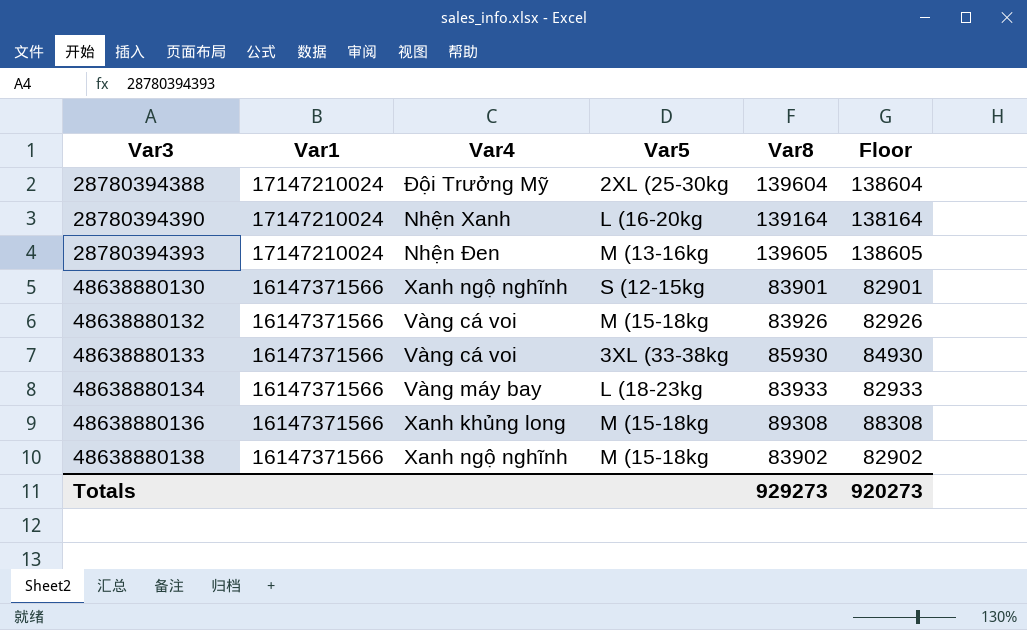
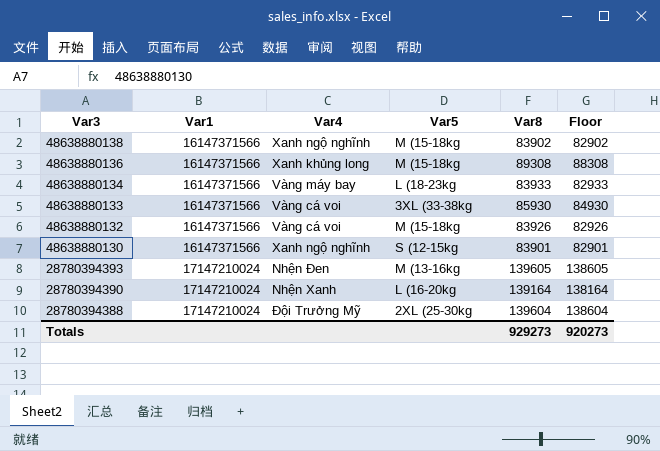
row order: Var3 ascending -> Var3 descending

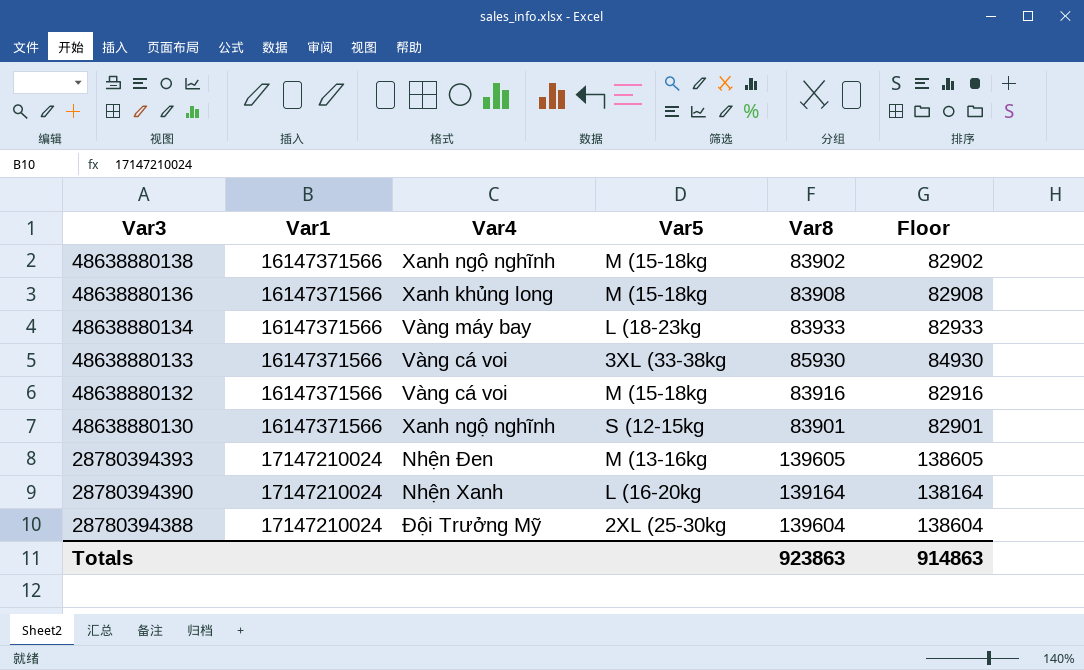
48638880136 | Var8: 89308 -> 83908
48638880136 | Floor: 88308 -> 82908
48638880132 | Var8: 83926 -> 83916
48638880132 | Floor: 82926 -> 82916
Totals | Var8: 929273 -> 923863
Totals | Floor: 920273 -> 914863

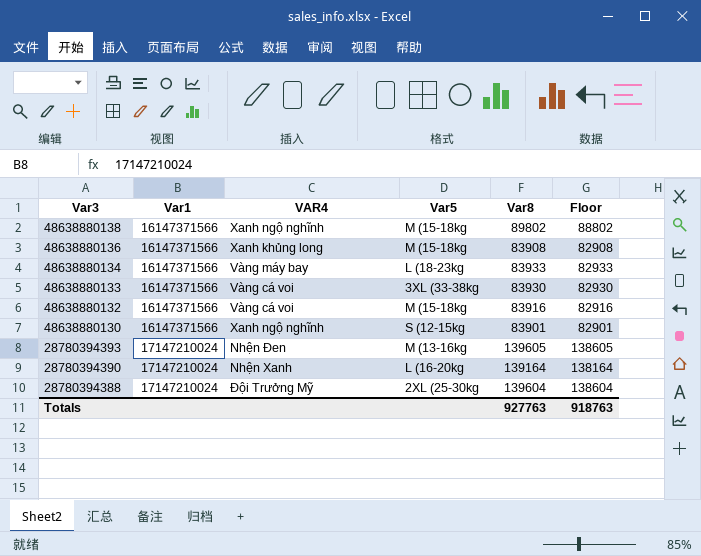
column name: Var4 -> VAR4
48638880138 | Var8: 83902 -> 89802
48638880138 | Floor: 82902 -> 88802
48638880133 | Var8: 85930 -> 83930
48638880133 | Floor: 84930 -> 82930
Totals | Var8: 923863 -> 927763
Totals | Floor: 914863 -> 918763

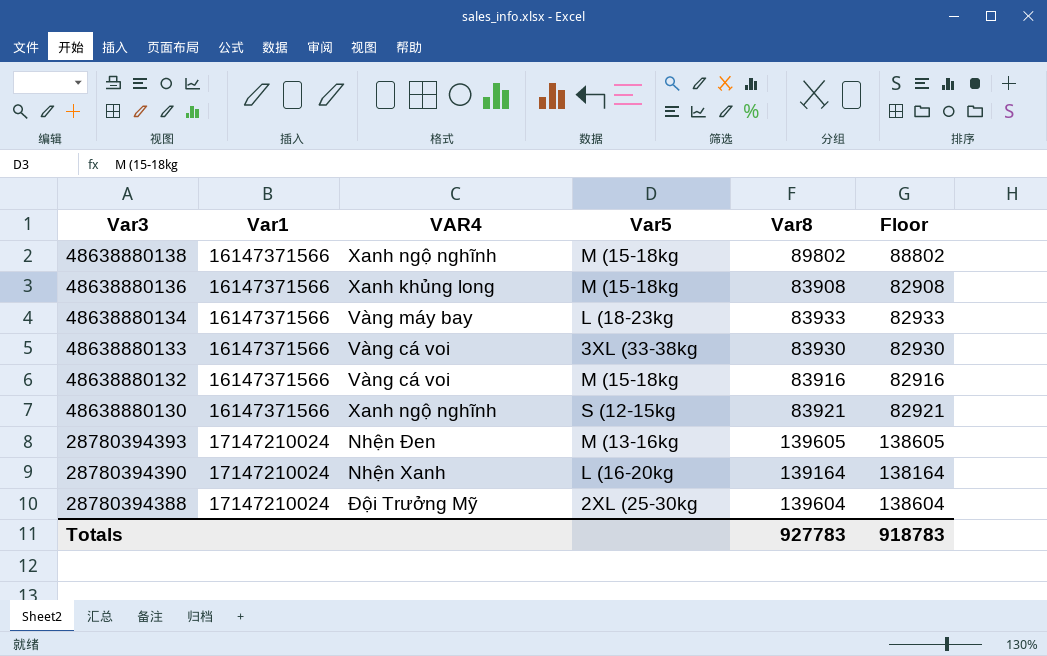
48638880130 | Var8: 83901 -> 83921
48638880130 | Floor: 82901 -> 82921
Totals | Var8: 927763 -> 927783
Totals | Floor: 918763 -> 918783

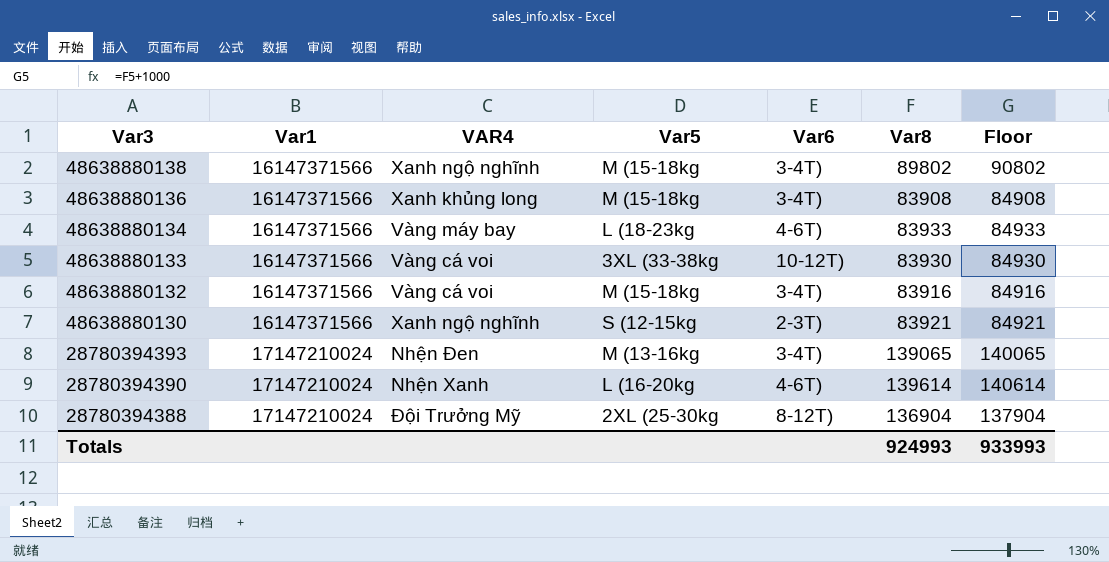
column Var6 | position: none -> 5
column Floor | formula: [Var8] - 1000 -> [Var8] + 1000
28780394393 | Var8: 139605 -> 139065
28780394390 | Var8: 139164 -> 139614
28780394388 | Var8: 139604 -> 136904
Totals | Var8: 927783 -> 924993
Totals | Floor: 918783 -> 933993

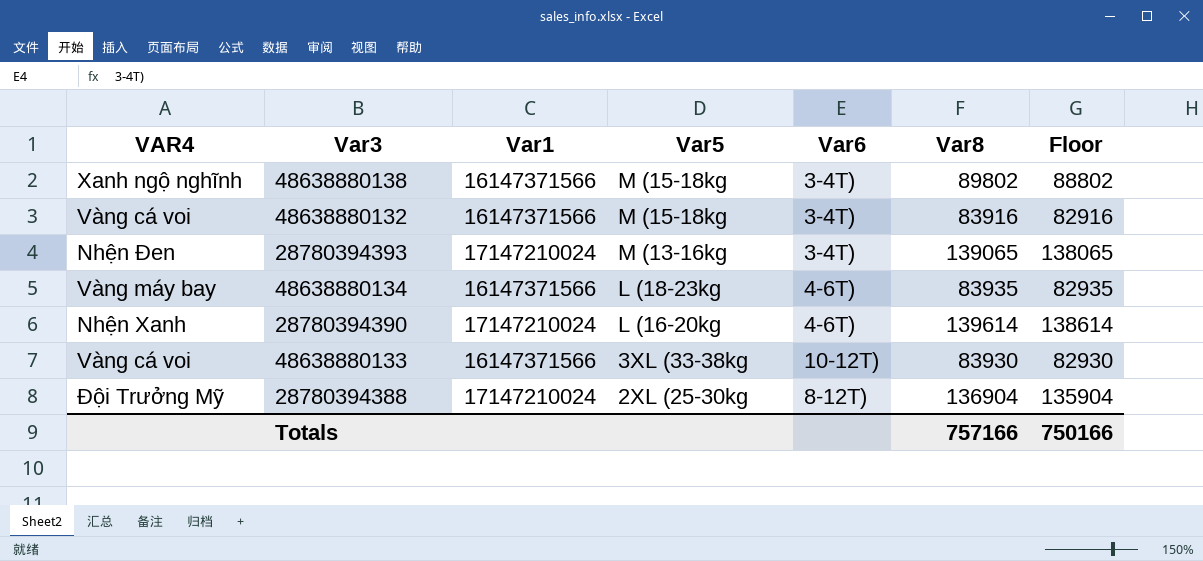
row order: Var3 descending -> Var5 descending
column VAR4 | position: 3 -> 1
column Floor | formula: [Var8] + 1000 -> [Var8] - 1000
row 48638880136: 16147371566 | Xanh khủng long | M (15-18kg | 3-4T) | 83908 | 84908 -> none
row 48638880130: 16147371566 | Xanh ngộ nghĩnh | S (12-15kg | 2-3T) | 83921 | 84921 -> none
48638880134 | Var8: 83933 -> 83935
Totals | Var8: 924993 -> 757166
Totals | Floor: 933993 -> 750166

